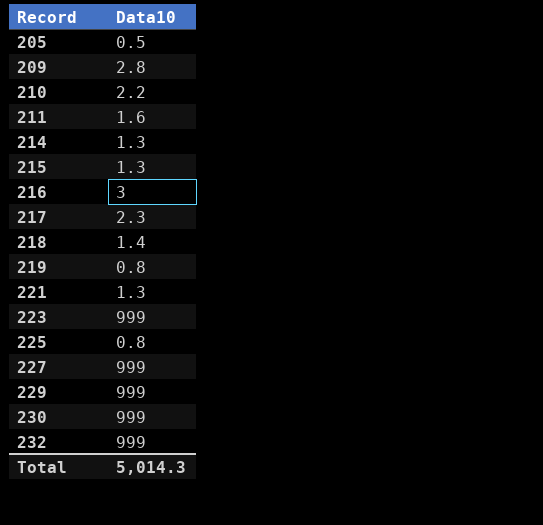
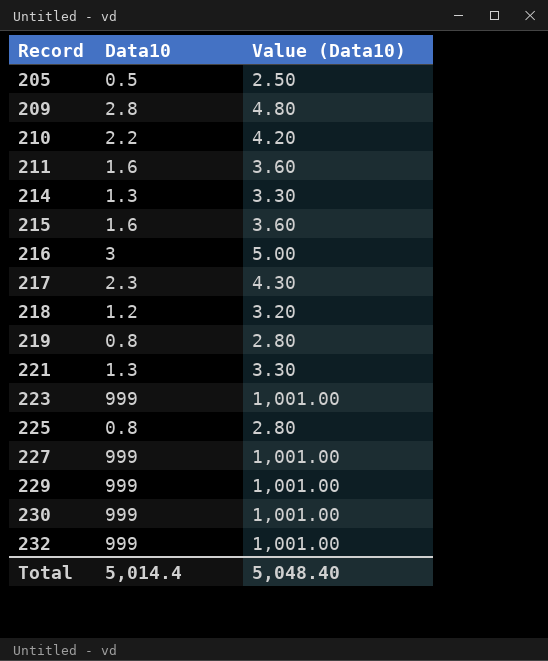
column Value (Data10) | formula: none -> [Data10] + 2
215 | Data10: 1.3 -> 1.6
218 | Data10: 1.4 -> 1.2
Total | Data10: 5,014.3 -> 5,014.4

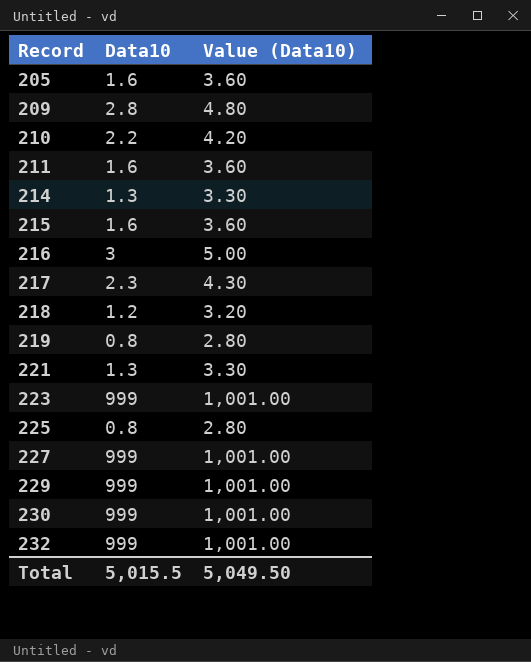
205 | Data10: 0.5 -> 1.6
205 | Value (Data10): 2.50 -> 3.60
Total | Data10: 5,014.4 -> 5,015.5
Total | Value (Data10): 5,048.40 -> 5,049.50

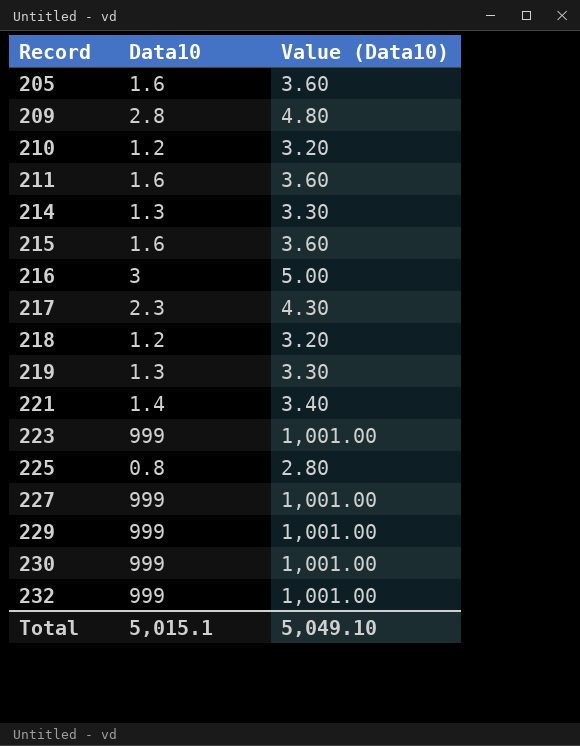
210 | Data10: 2.2 -> 1.2
210 | Value (Data10): 4.20 -> 3.20
219 | Data10: 0.8 -> 1.3
219 | Value (Data10): 2.80 -> 3.30
221 | Data10: 1.3 -> 1.4
221 | Value (Data10): 3.30 -> 3.40
Total | Data10: 5,015.5 -> 5,015.1
Total | Value (Data10): 5,049.50 -> 5,049.10

